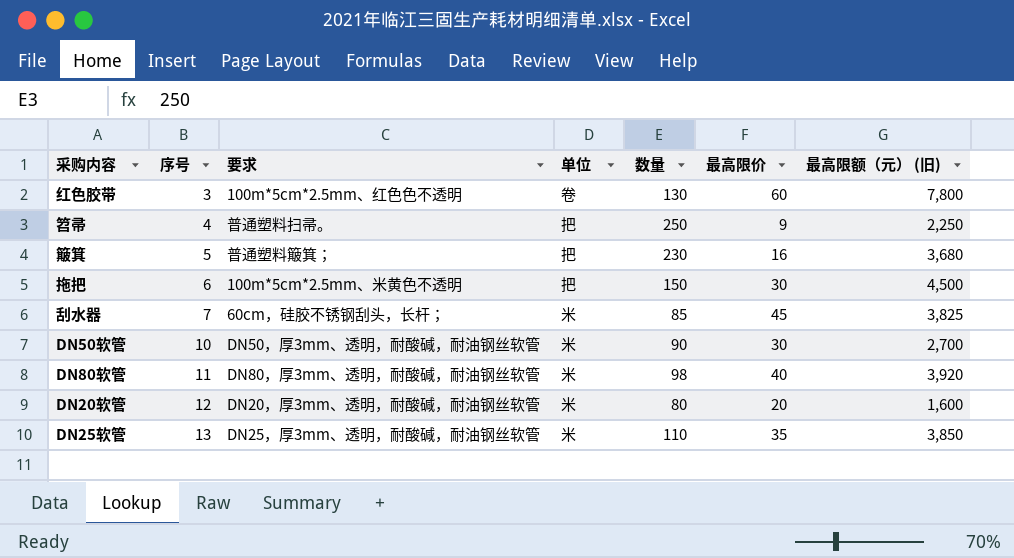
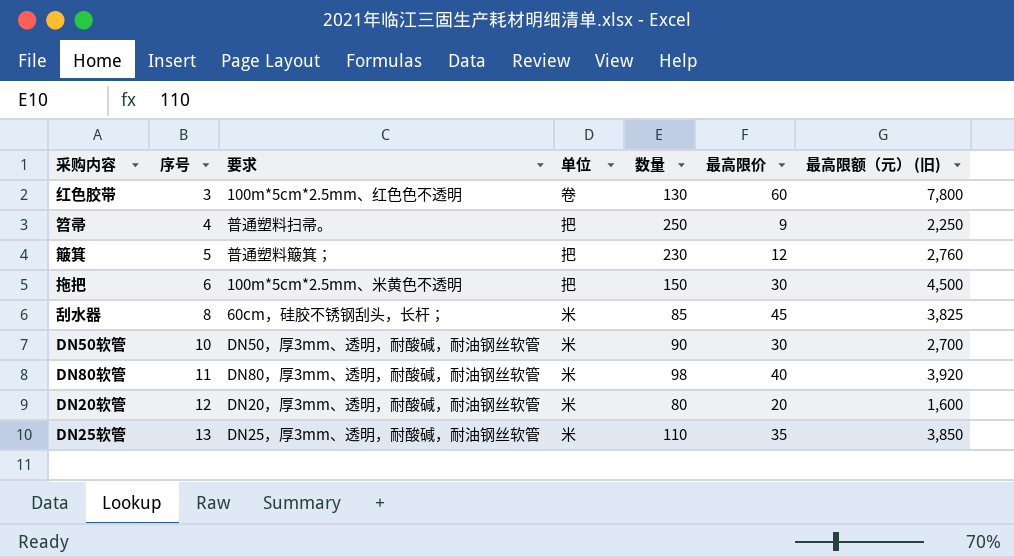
簸箕 | 最高限价: 16 -> 12
簸箕 | 最高限额（元） (旧): 3,680 -> 2,760
刮水器 | 序号: 7 -> 8

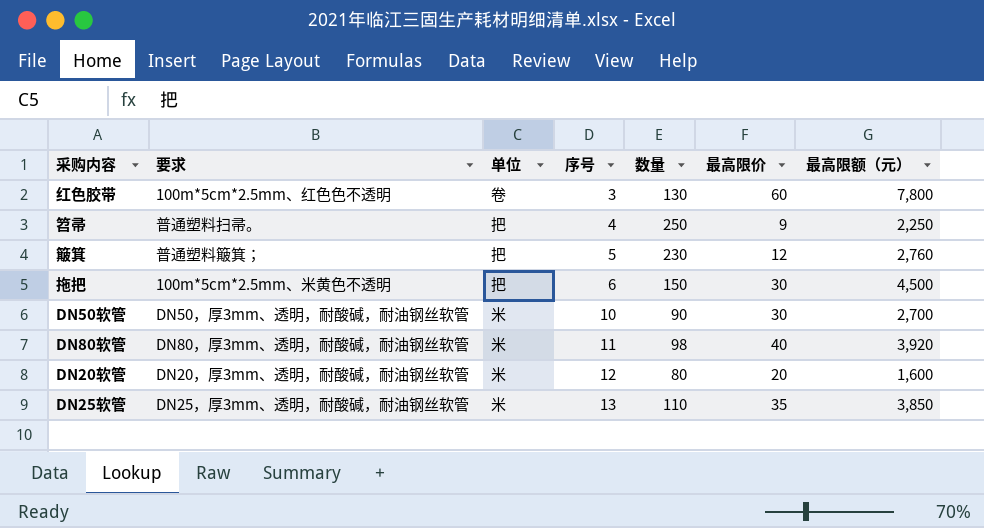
column 序号 | position: 2 -> 4
column name: 最高限额（元） (旧) -> 最高限额（元）
row 刮水器: 8 | 60cm，硅胶不锈钢刮头，长杆； | 米 | 85 | 45 | 3,825 -> none

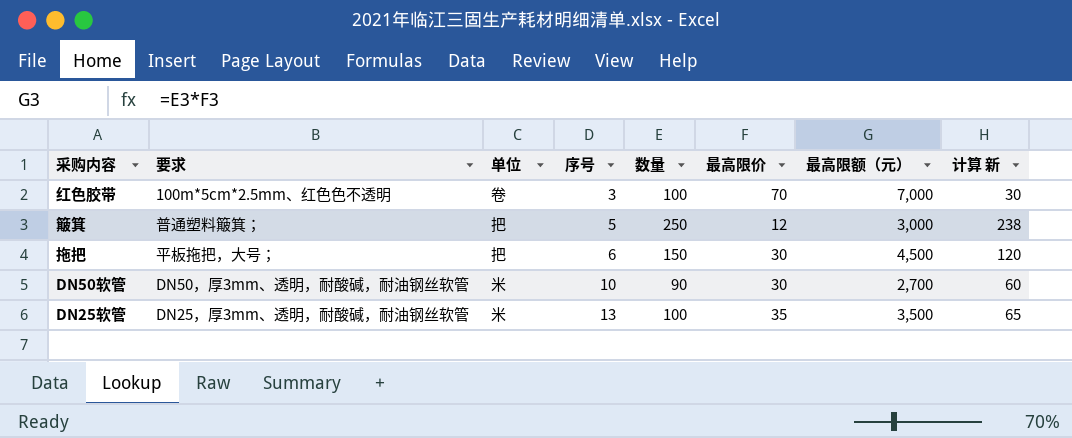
column 计算 新 | formula: none -> [数量] - [最高限价]
row 笤帚: 普通塑料扫帚。 | 把 | 4 | 250 | 9 | 2,250 -> none
row DN80软管: DN80，厚3mm、透明，耐酸碱，耐油钢丝软管 | 米 | 11 | 98 | 40 | 3,920 -> none
row DN20软管: DN20，厚3mm、透明，耐酸碱，耐油钢丝软管 | 米 | 12 | 80 | 20 | 1,600 -> none
红色胶带 | 数量: 130 -> 100
红色胶带 | 最高限价: 60 -> 70
红色胶带 | 最高限额（元）: 7,800 -> 7,000
簸箕 | 数量: 230 -> 250
簸箕 | 最高限额（元）: 2,760 -> 3,000
拖把 | 要求: 100m*5cm*2.5mm、米黄色不透明 -> 平板拖把，大号；
DN25软管 | 数量: 110 -> 100
DN25软管 | 最高限额（元）: 3,850 -> 3,500

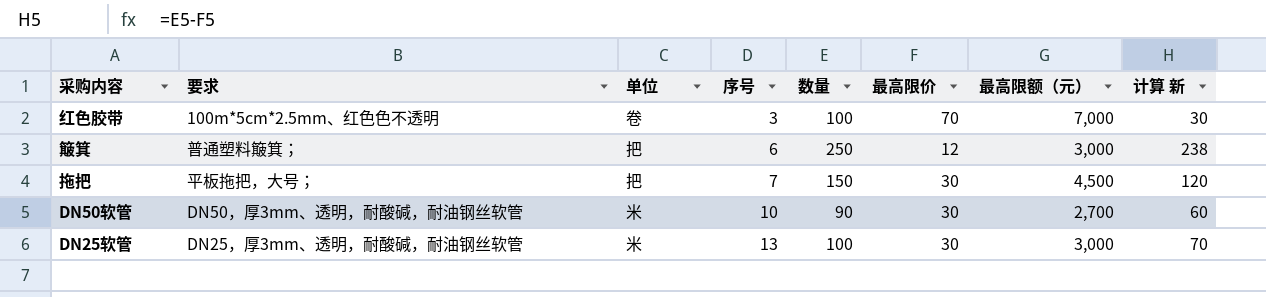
簸箕 | 序号: 5 -> 6
拖把 | 序号: 6 -> 7
DN25软管 | 最高限价: 35 -> 30
DN25软管 | 最高限额（元）: 3,500 -> 3,000
DN25软管 | 计算 新: 65 -> 70

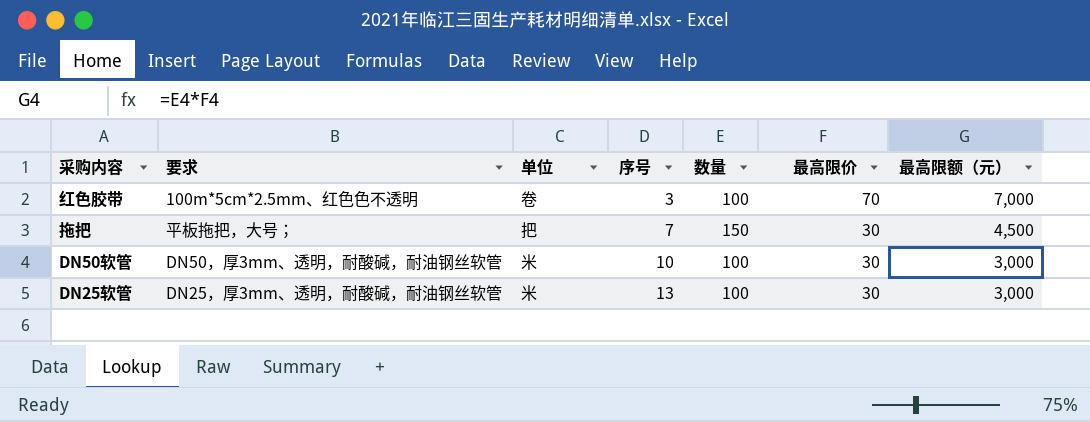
column 计算 新 | formula: [数量] - [最高限价] -> none
row 簸箕: 普通塑料簸箕； | 把 | 6 | 250 | 12 | 3,000 | 238 -> none
DN50软管 | 数量: 90 -> 100
DN50软管 | 最高限额（元）: 2,700 -> 3,000

